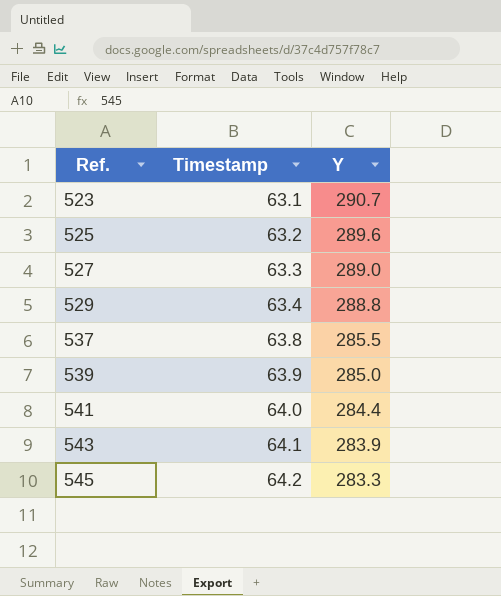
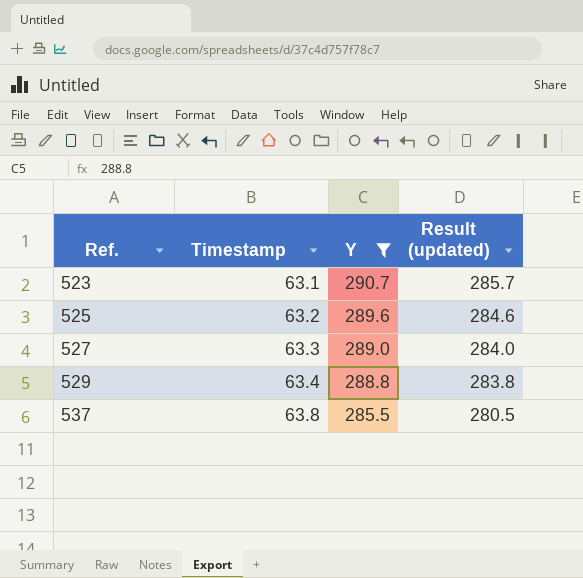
filter: none -> Y >= 285.5
column Result (updated) | formula: none -> [Y] - 5

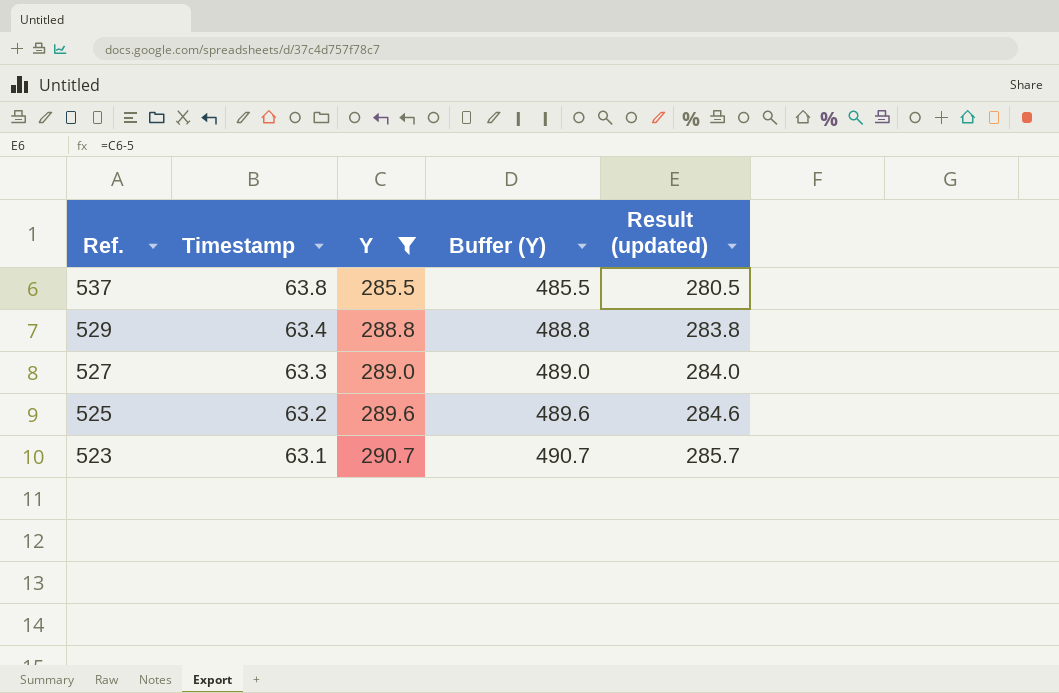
row order: Ref. ascending -> Ref. descending
column Buffer (Y) | formula: none -> [Y] + 200

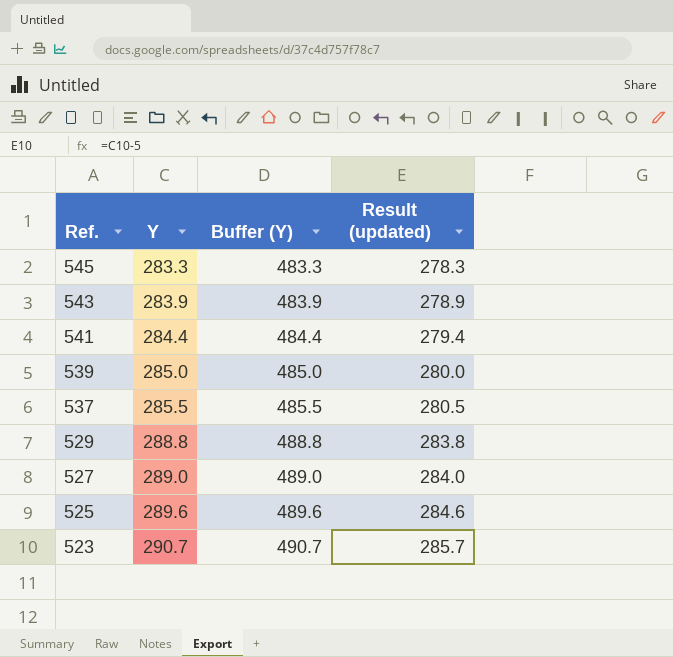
filter: Y >= 285.5 -> none
column Timestamp | position: 2 -> none

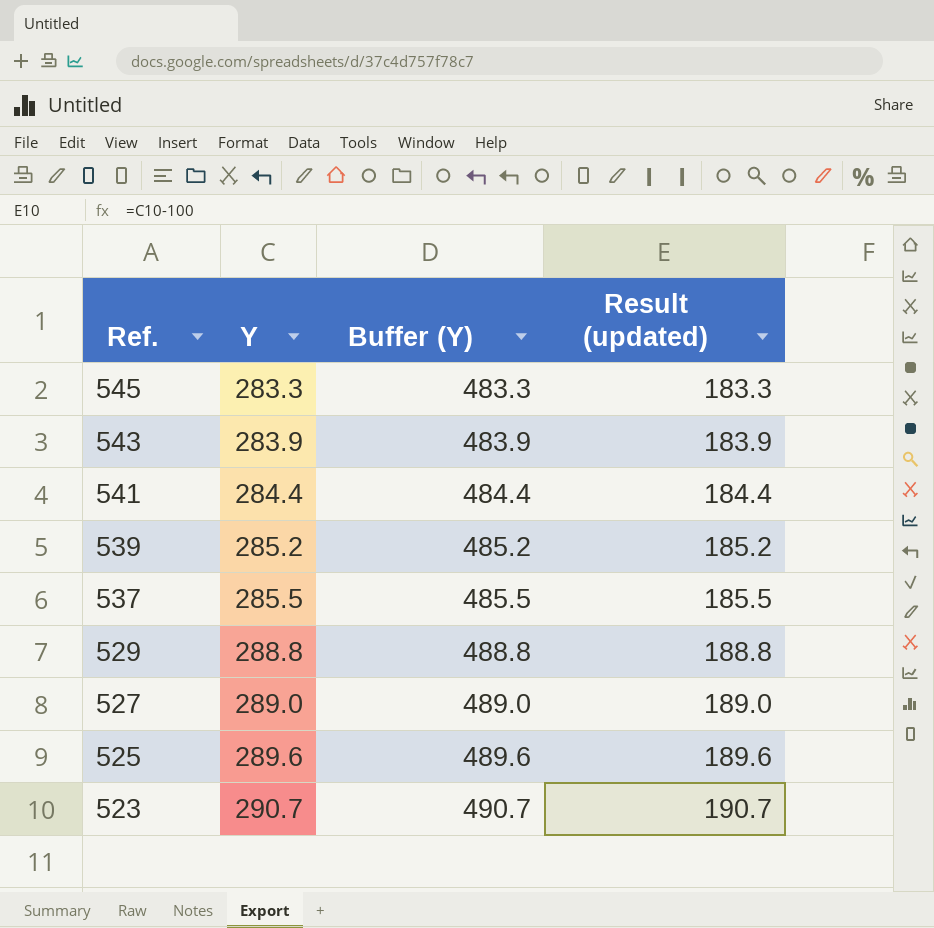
column Result (updated) | formula: [Y] - 5 -> [Y] - 100
539 | Y: 285.0 -> 285.2
539 | Buffer (Y): 485.0 -> 485.2

